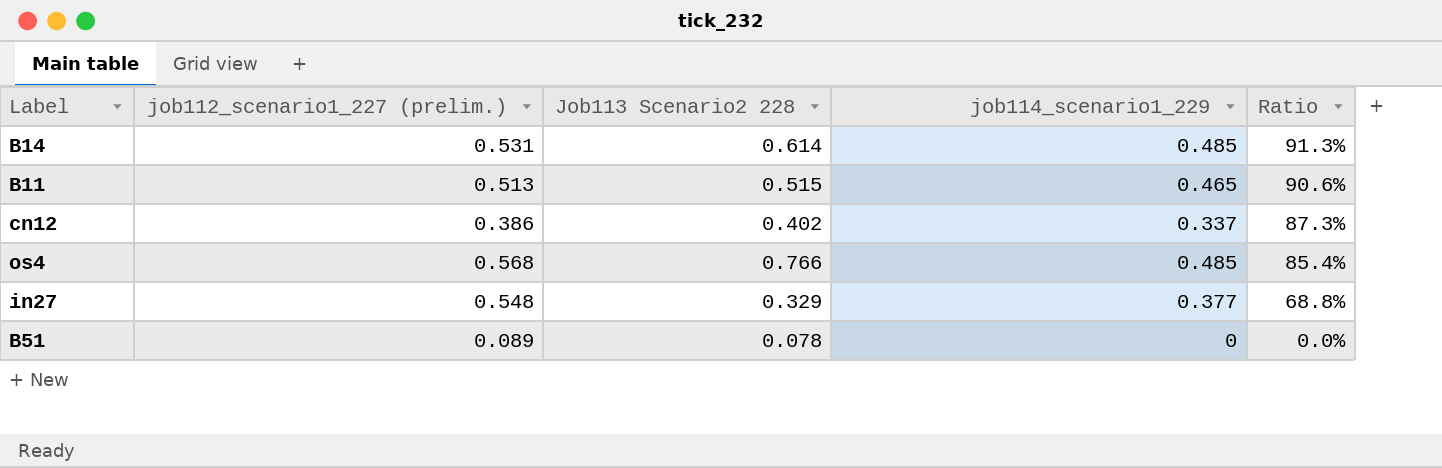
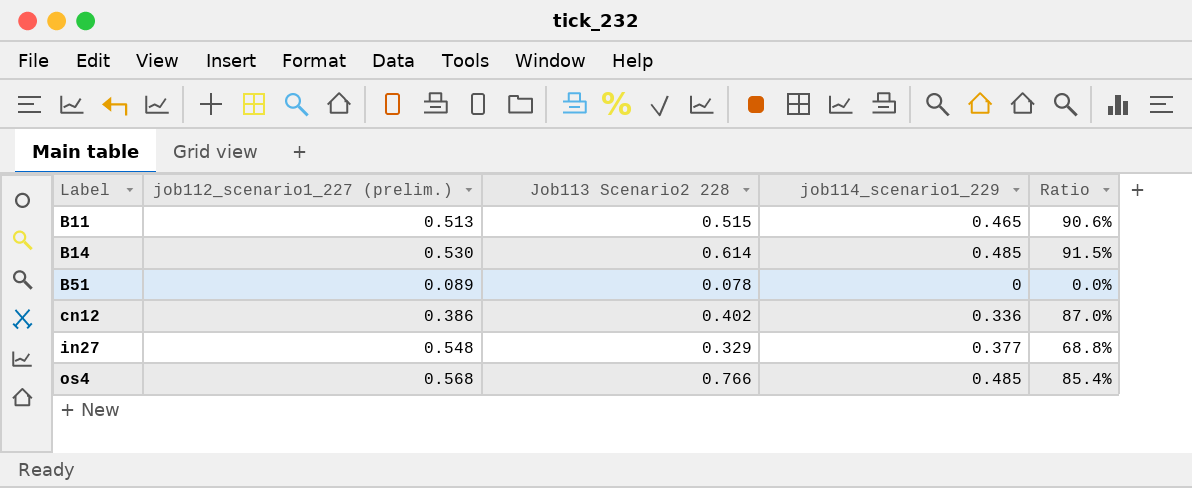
row order: Ratio descending -> Label ascending
B14 | job112_scenario1_227 (prelim.): 0.531 -> 0.530
B14 | Ratio: 91.3% -> 91.5%
cn12 | job114_scenario1_229: 0.337 -> 0.336
cn12 | Ratio: 87.3% -> 87.0%

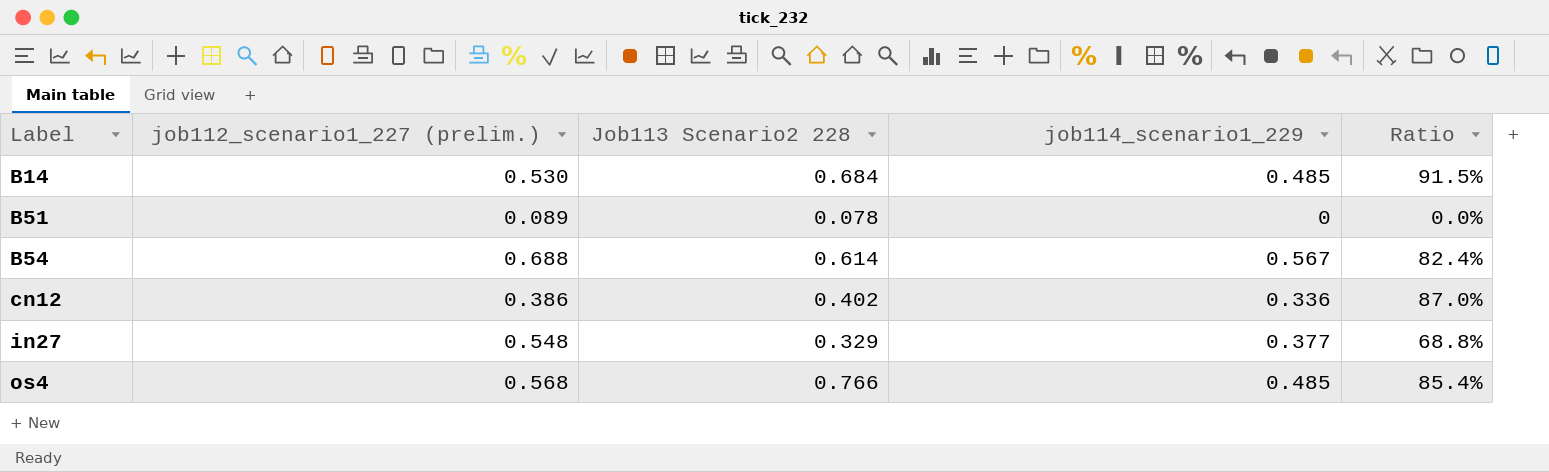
row B11: 0.513 | 0.515 | 0.465 | 90.6% -> none
B14 | Job113 Scenario2 228: 0.614 -> 0.684
row B54: none -> 0.688 | 0.614 | 0.567 | 82.4%

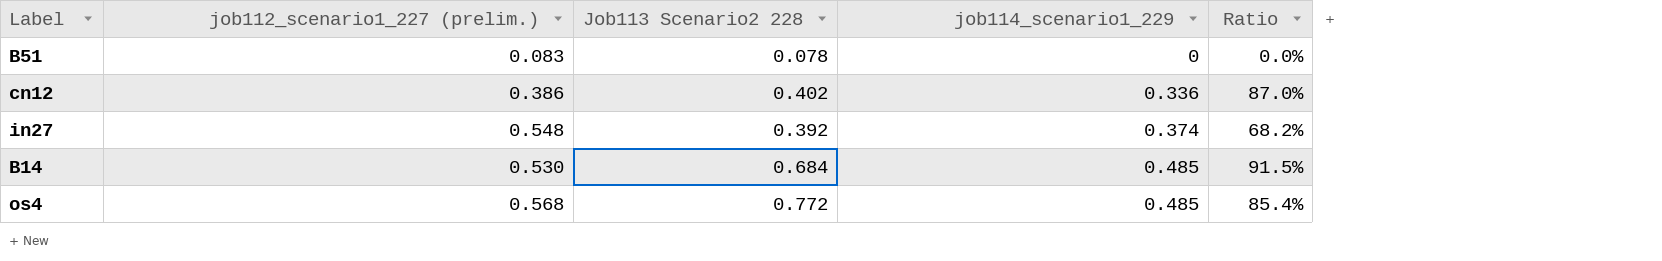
row order: Label ascending -> job114_scenario1_229 ascending
row B54: 0.688 | 0.614 | 0.567 | 82.4% -> none
B51 | job112_scenario1_227 (prelim.): 0.089 -> 0.083
in27 | Job113 Scenario2 228: 0.329 -> 0.392
in27 | job114_scenario1_229: 0.377 -> 0.374
in27 | Ratio: 68.8% -> 68.2%
os4 | Job113 Scenario2 228: 0.766 -> 0.772

